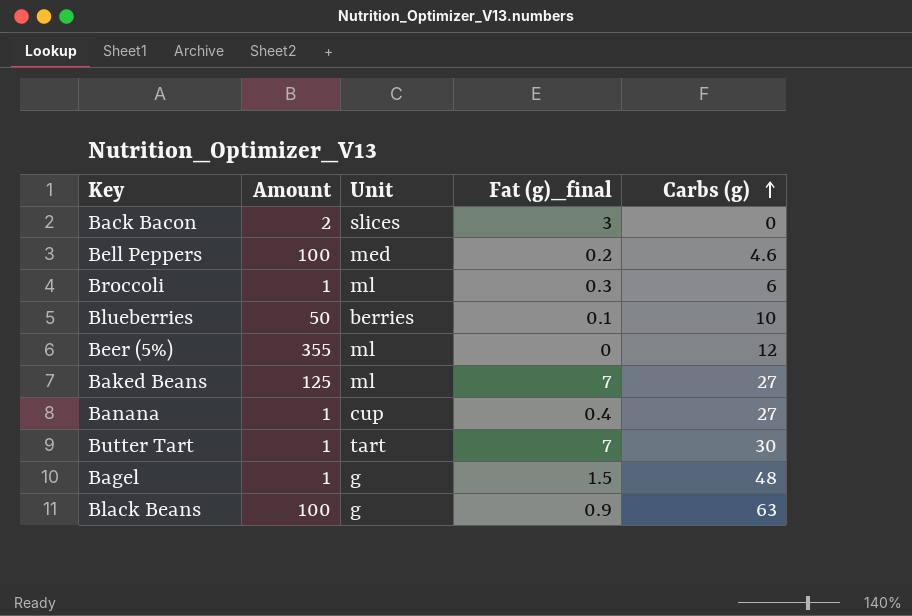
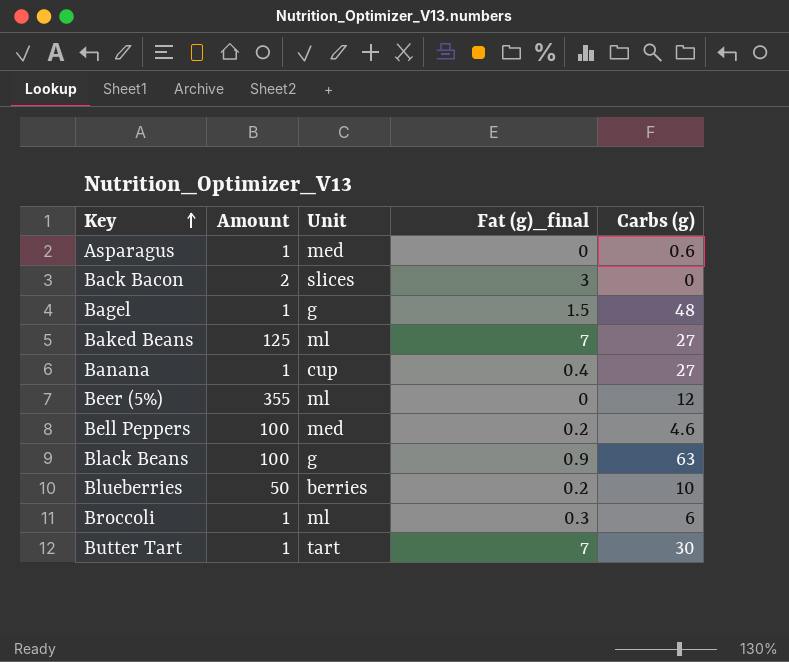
row order: Carbs (g) ascending -> Key ascending
row Asparagus: none -> 1 | med | 0 | 0.6
Blueberries | Fat (g)_final: 0.1 -> 0.2

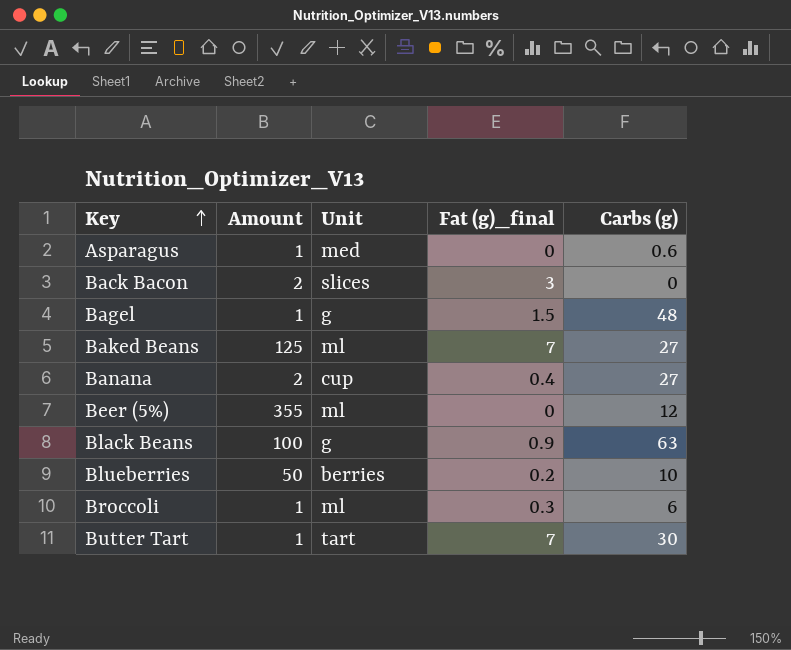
row Bell Peppers: 100 | med | 0.2 | 4.6 -> none
Banana | Amount: 1 -> 2

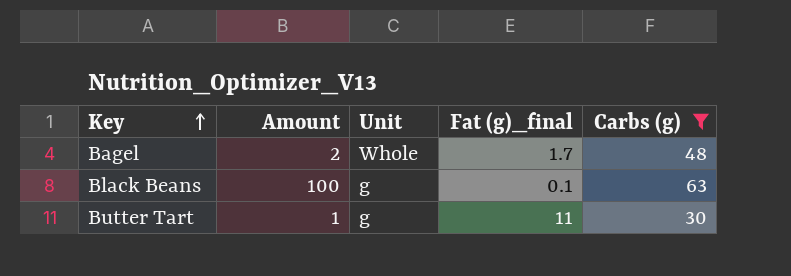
filter: none -> Carbs (g) >= 30
Bagel | Amount: 1 -> 2
Bagel | Unit: g -> Whole
Bagel | Fat (g)_final: 1.5 -> 1.7
Black Beans | Fat (g)_final: 0.9 -> 0.1
Butter Tart | Unit: tart -> g
Butter Tart | Fat (g)_final: 7 -> 11

